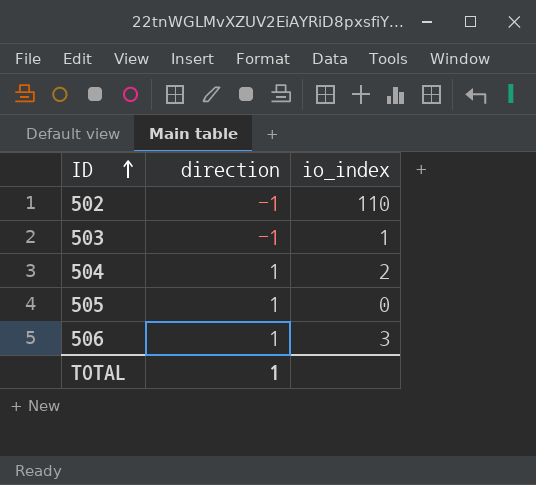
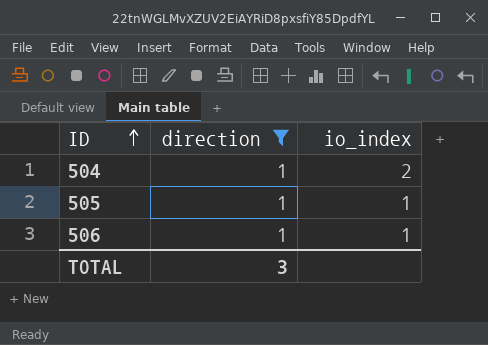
filter: none -> direction = 1
505 | io_index: 0 -> 1
506 | io_index: 3 -> 1
TOTAL | direction: 1 -> 3

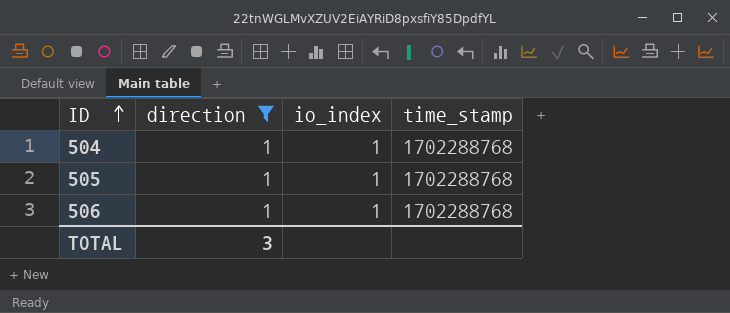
column time_stamp | position: none -> 4
504 | io_index: 2 -> 1

